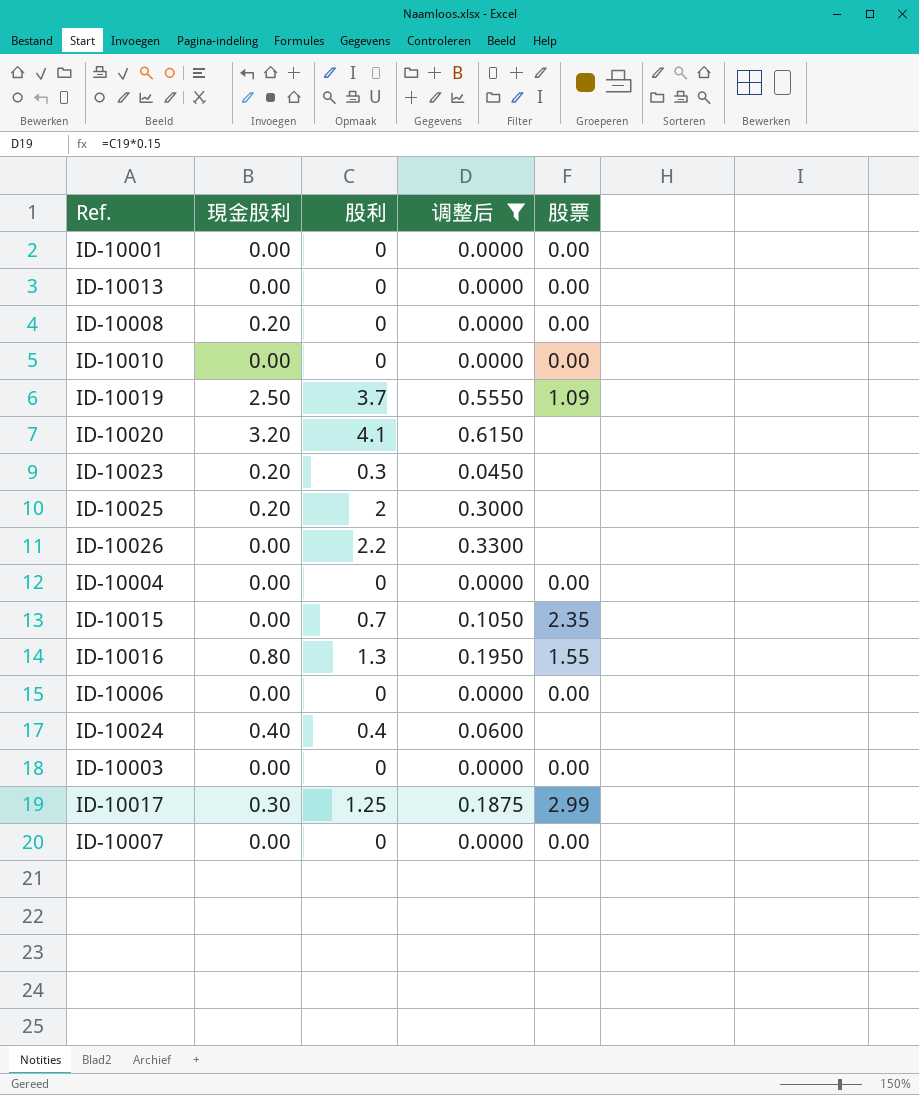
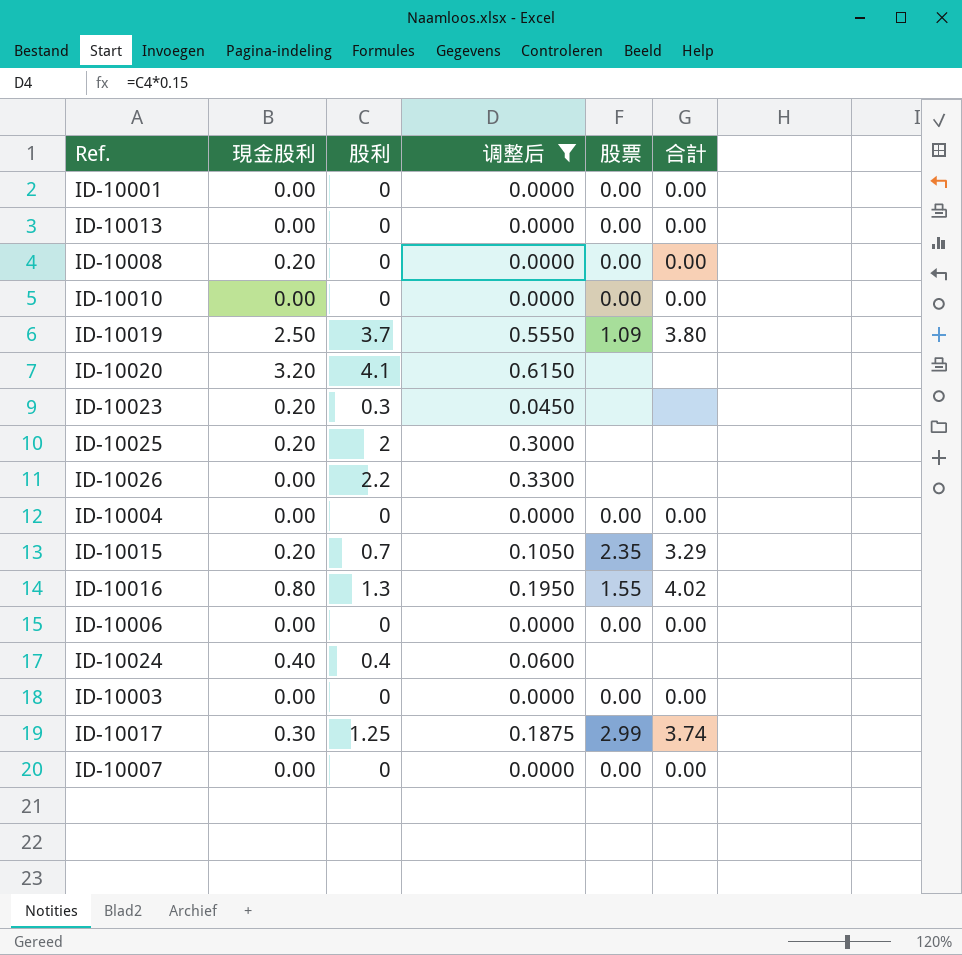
column 合計 | position: none -> 6
ID-10015 | 現金股利: 0.00 -> 0.20

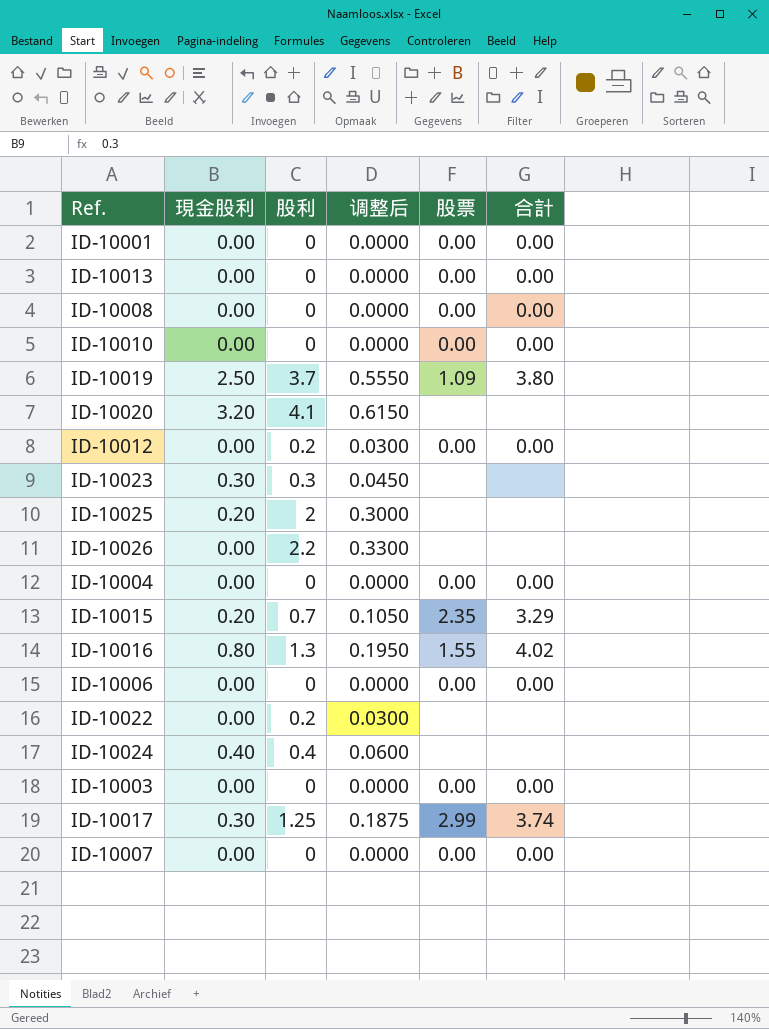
filter: 调整后 != 0.0300 -> none
ID-10008 | 現金股利: 0.20 -> 0.00
ID-10023 | 現金股利: 0.20 -> 0.30

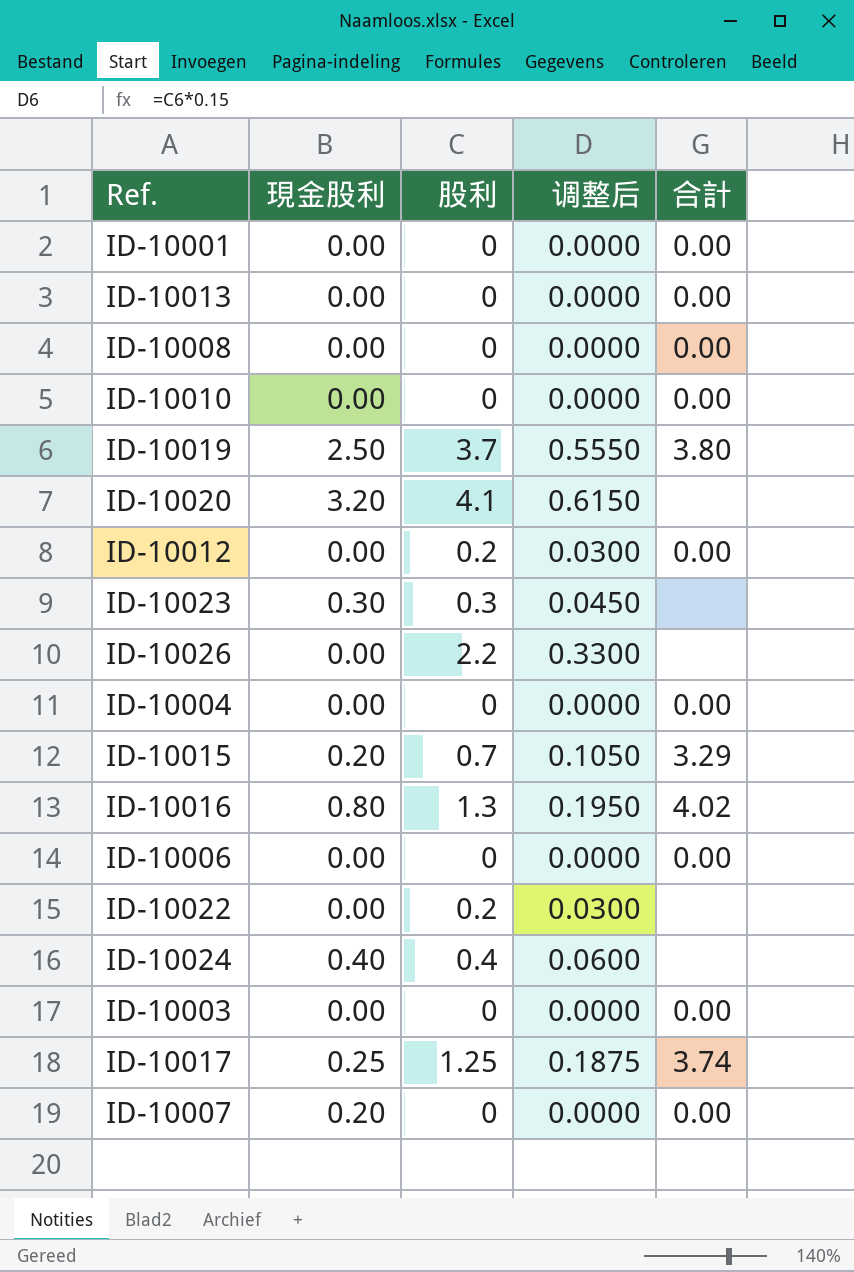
column 股票 | position: 5 -> none
row ID-10025: 0.20 | 2 | 0.3000 | none | none -> none
ID-10017 | 現金股利: 0.30 -> 0.25
ID-10007 | 現金股利: 0.00 -> 0.20

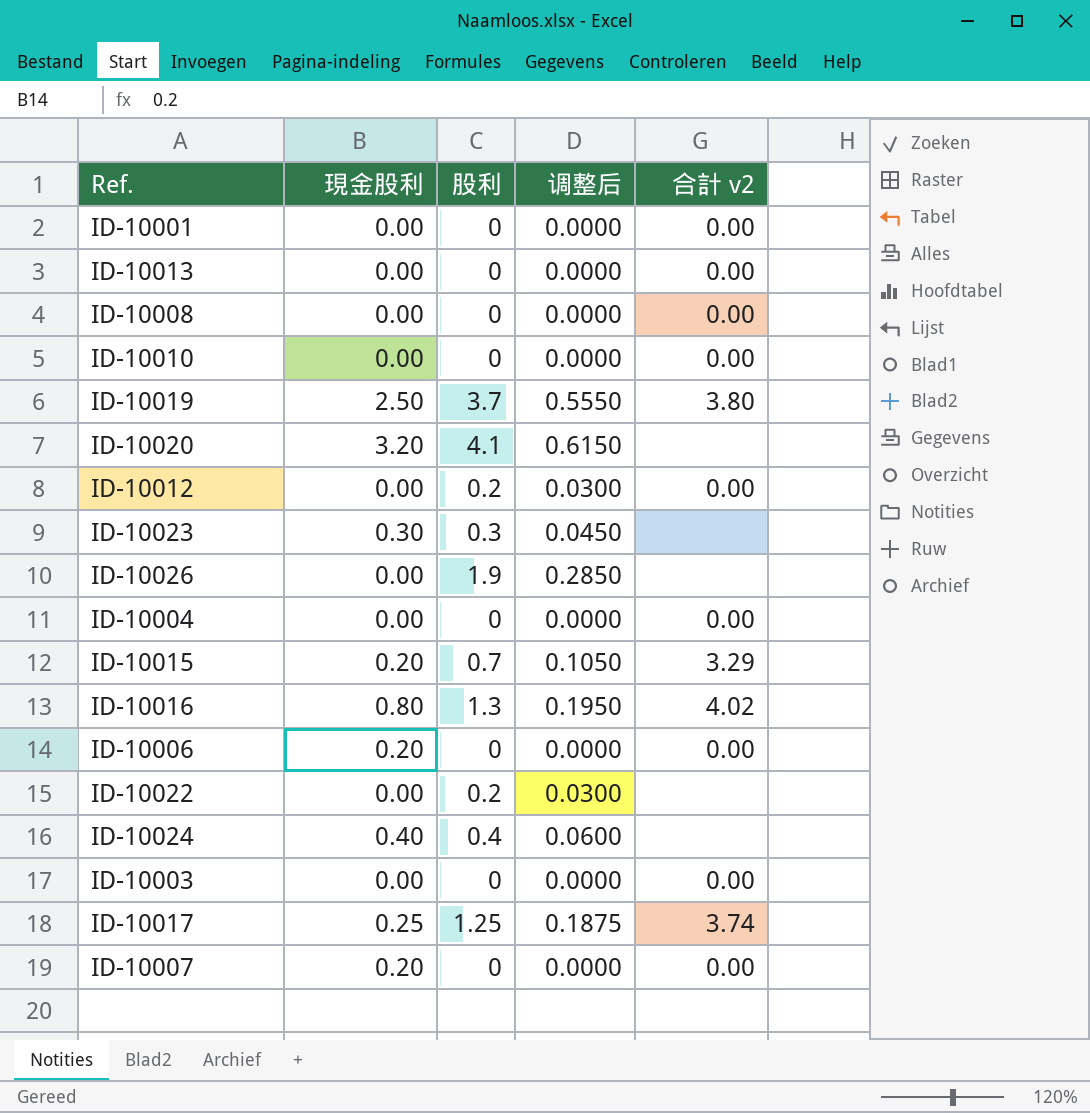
column name: 合計 -> 合計 v2
ID-10026 | 股利: 2.2 -> 1.9
ID-10026 | 调整后: 0.3300 -> 0.2850
ID-10006 | 現金股利: 0.00 -> 0.20

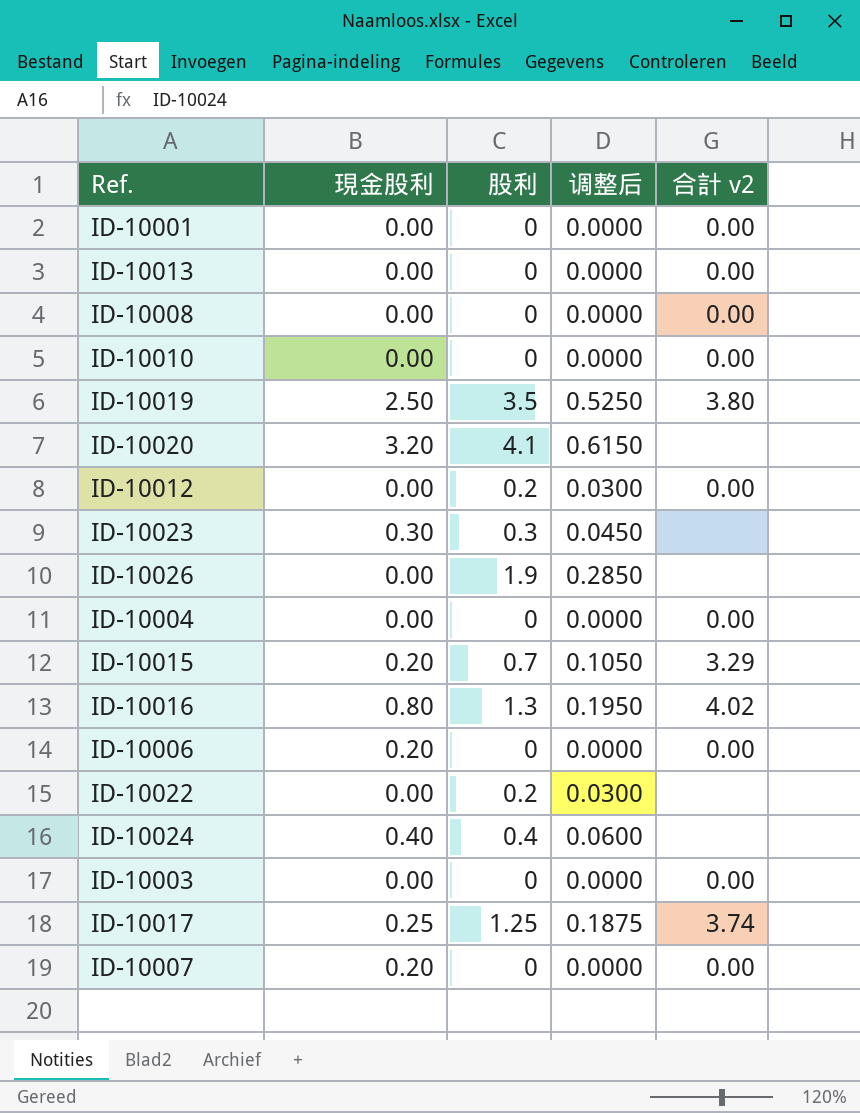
ID-10019 | 股利: 3.7 -> 3.5
ID-10019 | 调整后: 0.5550 -> 0.5250

